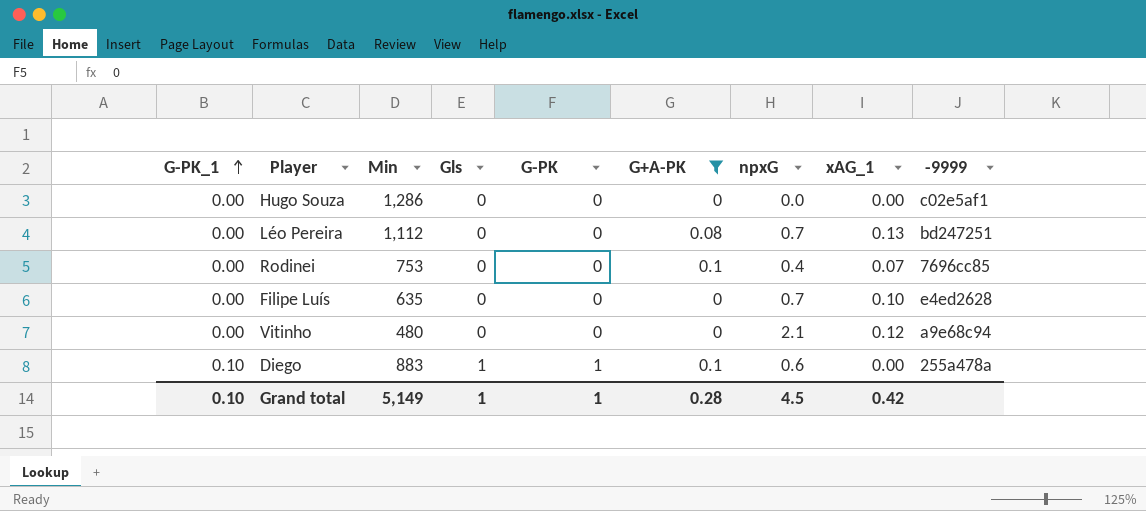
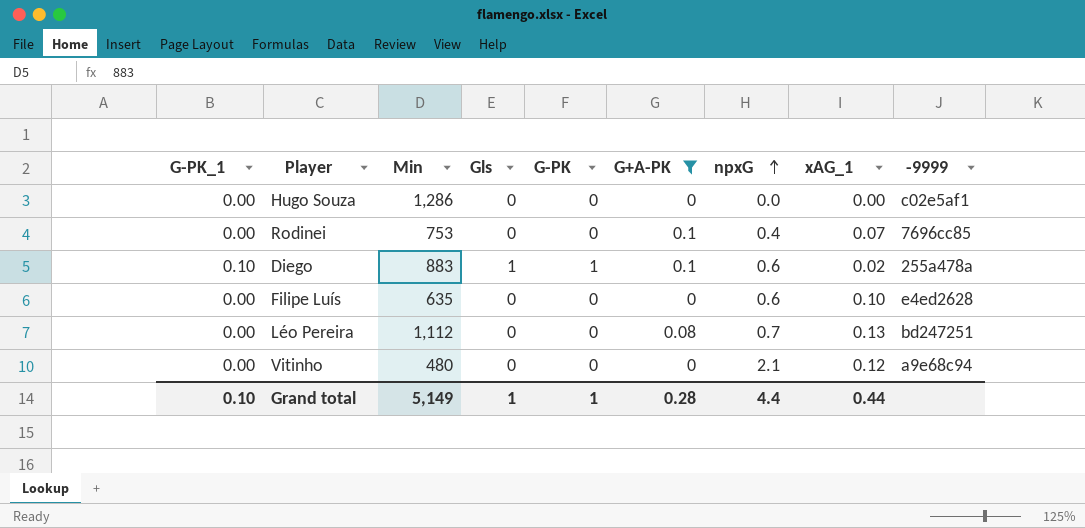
row order: G-PK_1 ascending -> npxG ascending
Diego | xAG_1: 0.00 -> 0.02
Filipe Luís | npxG: 0.7 -> 0.6
Grand total | npxG: 4.5 -> 4.4
Grand total | xAG_1: 0.42 -> 0.44

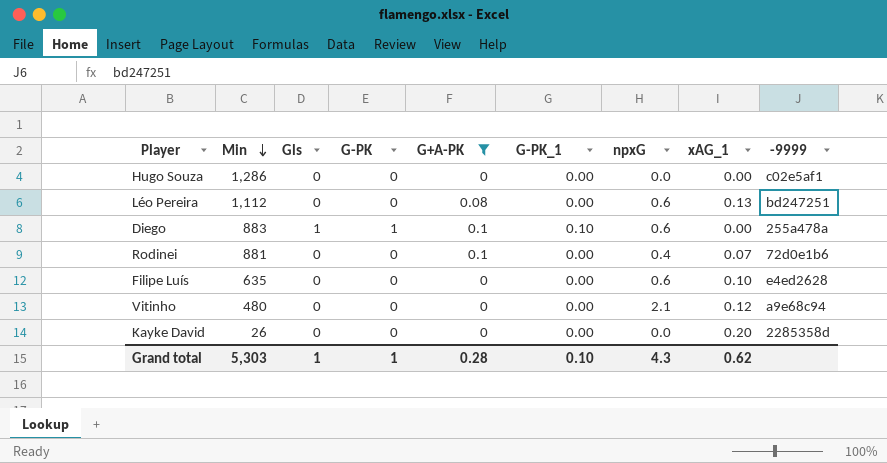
row order: npxG ascending -> Min descending
column G-PK_1 | position: 1 -> 6
Léo Pereira | npxG: 0.7 -> 0.6
Diego | xAG_1: 0.02 -> 0.00
Rodinei | Min: 753 -> 881
Rodinei | -9999: 7696cc85 -> 72d0e1b6
row Kayke David: none -> 26 | 0 | 0 | 0 | 0.00 | 0.0 | 0.20 | 2285358d
Grand total | Min: 5,149 -> 5,303
Grand total | npxG: 4.4 -> 4.3
Grand total | xAG_1: 0.44 -> 0.62

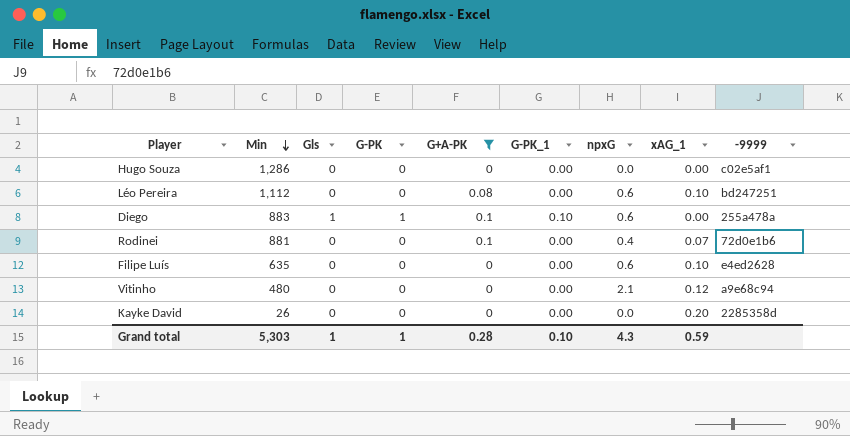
Léo Pereira | xAG_1: 0.13 -> 0.10
Grand total | xAG_1: 0.62 -> 0.59

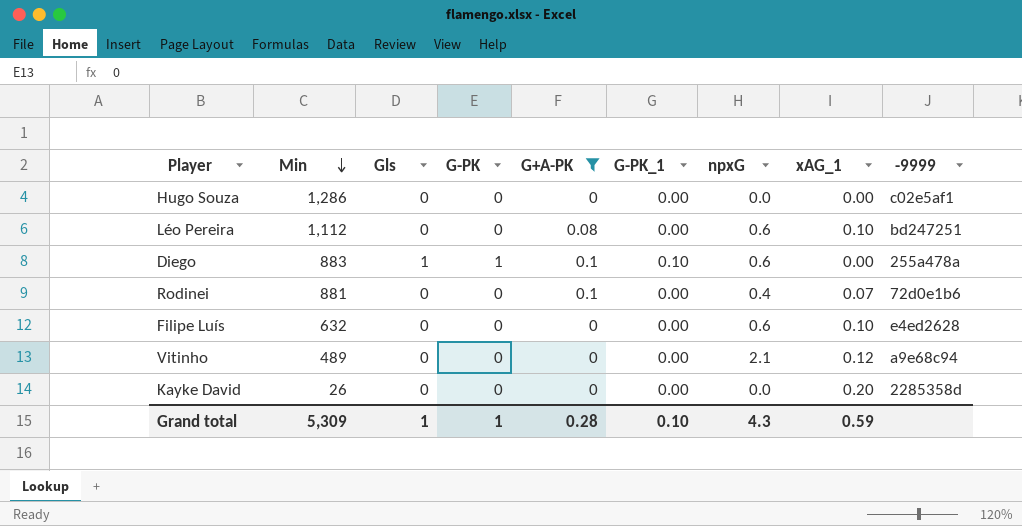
Filipe Luís | Min: 635 -> 632
Vitinho | Min: 480 -> 489
Grand total | Min: 5,303 -> 5,309

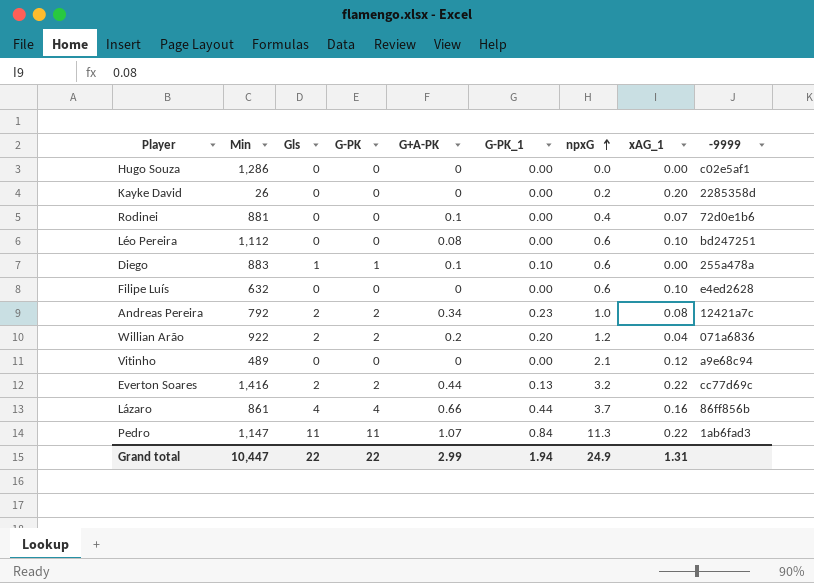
filter: G+A-PK <= 0.1 -> none
row order: Min descending -> npxG ascending
Kayke David | npxG: 0.0 -> 0.2
Grand total | Min: 5,309 -> 10,447
Grand total | Gls: 1 -> 22
Grand total | G-PK: 1 -> 22
Grand total | G+A-PK: 0.28 -> 2.99
Grand total | G-PK_1: 0.10 -> 1.94
Grand total | npxG: 4.3 -> 24.9
Grand total | xAG_1: 0.59 -> 1.31

